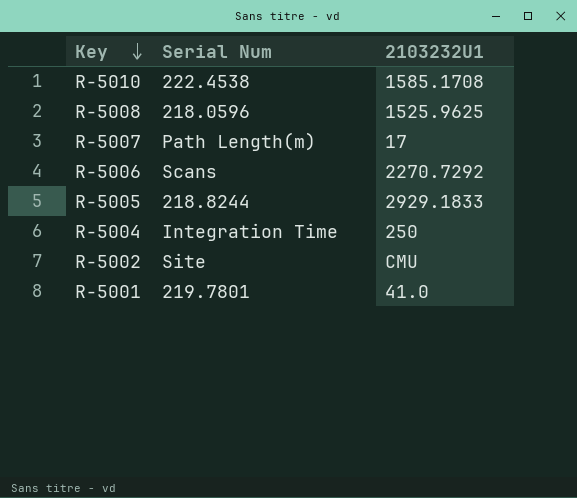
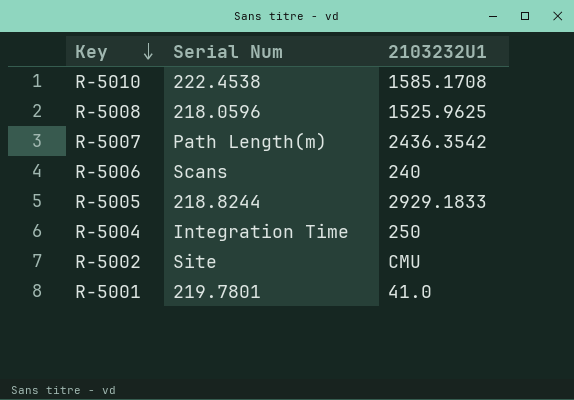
R-5007 | 2103232U1: 17 -> 2436.3542
R-5006 | 2103232U1: 2270.7292 -> 240

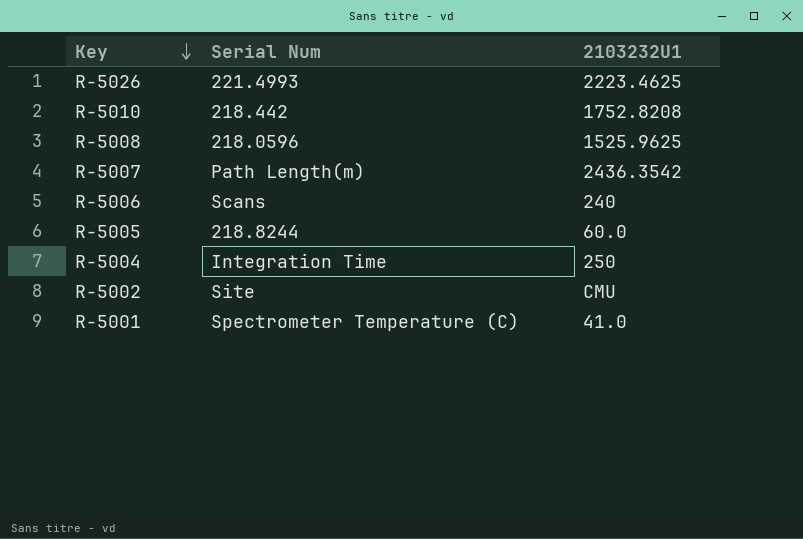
row R-5026: none -> 221.4993 | 2223.4625
R-5010 | Serial Num: 222.4538 -> 218.442
R-5010 | 2103232U1: 1585.1708 -> 1752.8208
R-5005 | 2103232U1: 2929.1833 -> 60.0
R-5001 | Serial Num: 219.7801 -> Spectrometer Temperature (C)

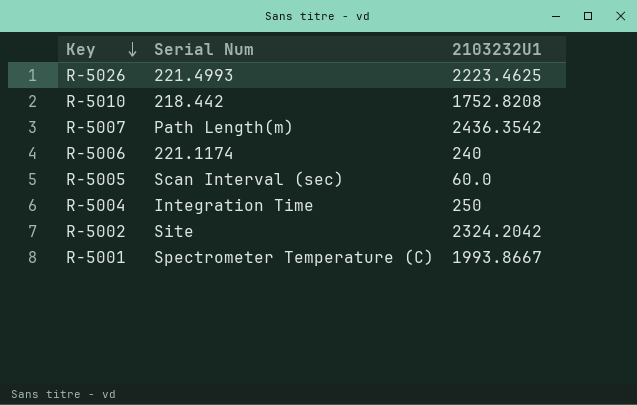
row R-5008: 218.0596 | 1525.9625 -> none
R-5006 | Serial Num: Scans -> 221.1174
R-5005 | Serial Num: 218.8244 -> Scan Interval (sec)
R-5002 | 2103232U1: CMU -> 2324.2042
R-5001 | 2103232U1: 41.0 -> 1993.8667

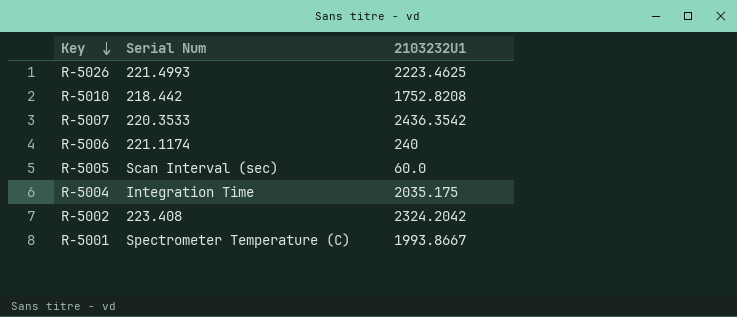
R-5007 | Serial Num: Path Length(m) -> 220.3533
R-5004 | 2103232U1: 250 -> 2035.175
R-5002 | Serial Num: Site -> 223.408

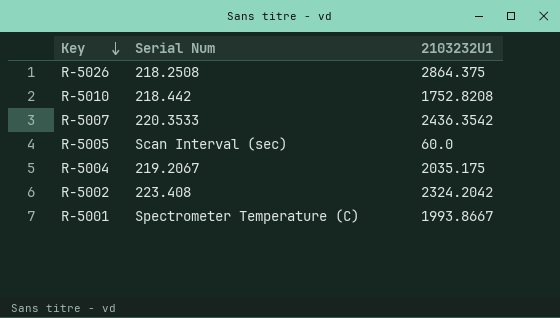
row R-5006: 221.1174 | 240 -> none
R-5026 | Serial Num: 221.4993 -> 218.2508
R-5026 | 2103232U1: 2223.4625 -> 2864.375
R-5004 | Serial Num: Integration Time -> 219.2067

